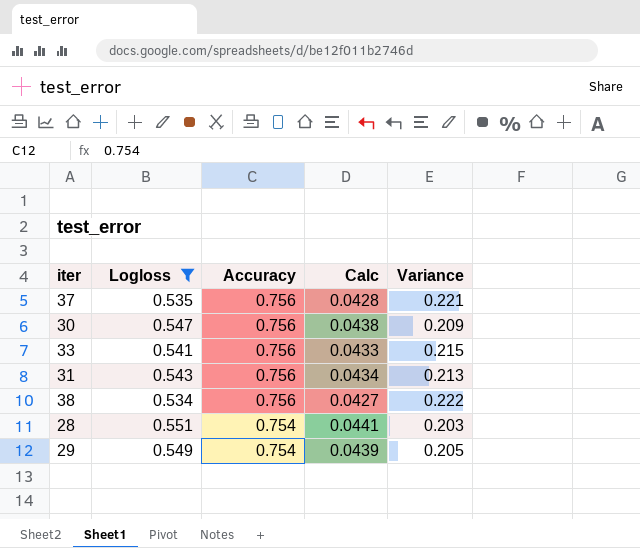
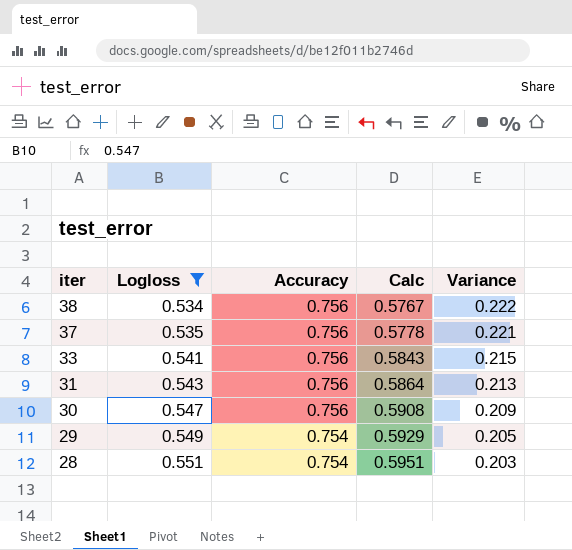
row order: Accuracy descending -> iter descending
column Calc | formula: [Logloss] * 0.08 -> [Logloss] * 1.08

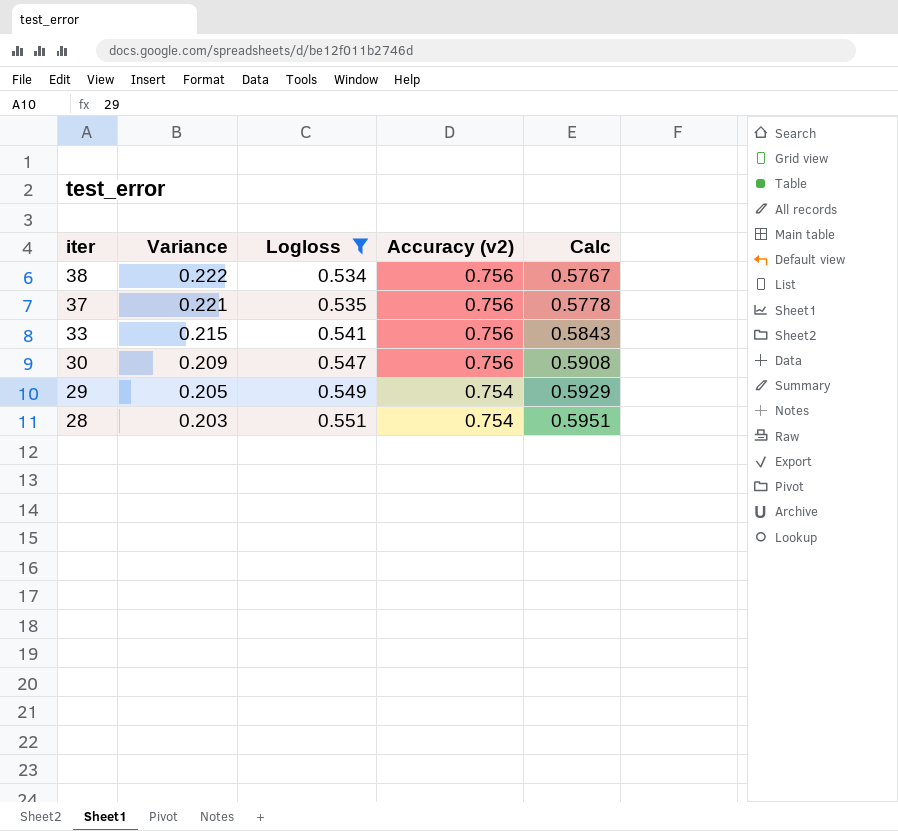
column Variance | position: 5 -> 2
column name: Accuracy -> Accuracy (v2)
row 31: 0.543 | 0.756 | 0.5864 | 0.213 -> none

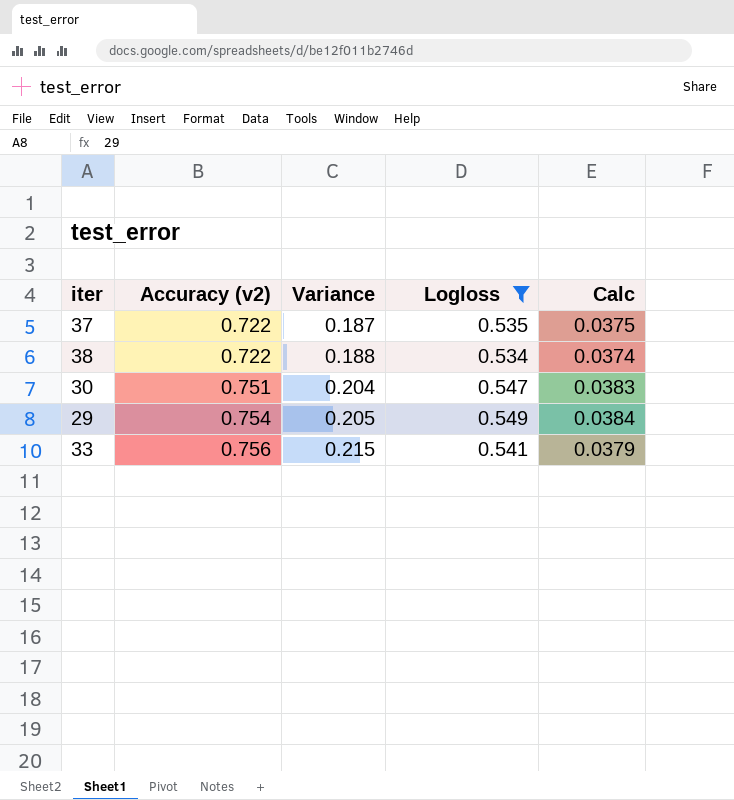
row order: iter descending -> Accuracy (v2) ascending
column Accuracy (v2) | position: 4 -> 2
column Calc | formula: [Logloss] * 1.08 -> [Logloss] * 0.07
row 28: 0.203 | 0.551 | 0.754 | 0.5951 -> none
37 | Accuracy (v2): 0.756 -> 0.722
37 | Variance: 0.221 -> 0.187
38 | Accuracy (v2): 0.756 -> 0.722
38 | Variance: 0.222 -> 0.188
30 | Accuracy (v2): 0.756 -> 0.751
30 | Variance: 0.209 -> 0.204

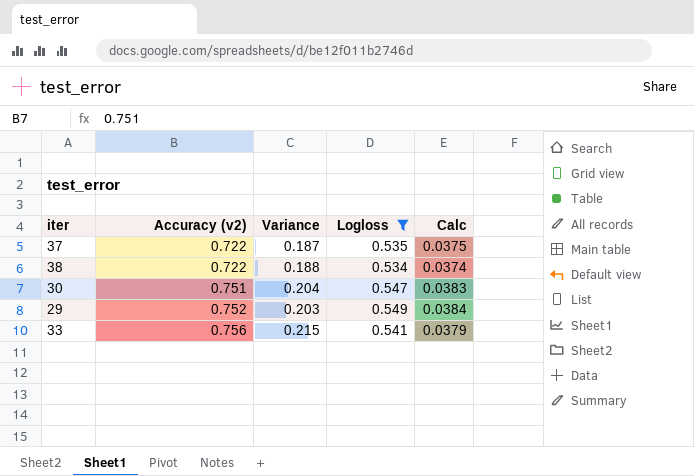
29 | Accuracy (v2): 0.754 -> 0.752
29 | Variance: 0.205 -> 0.203

